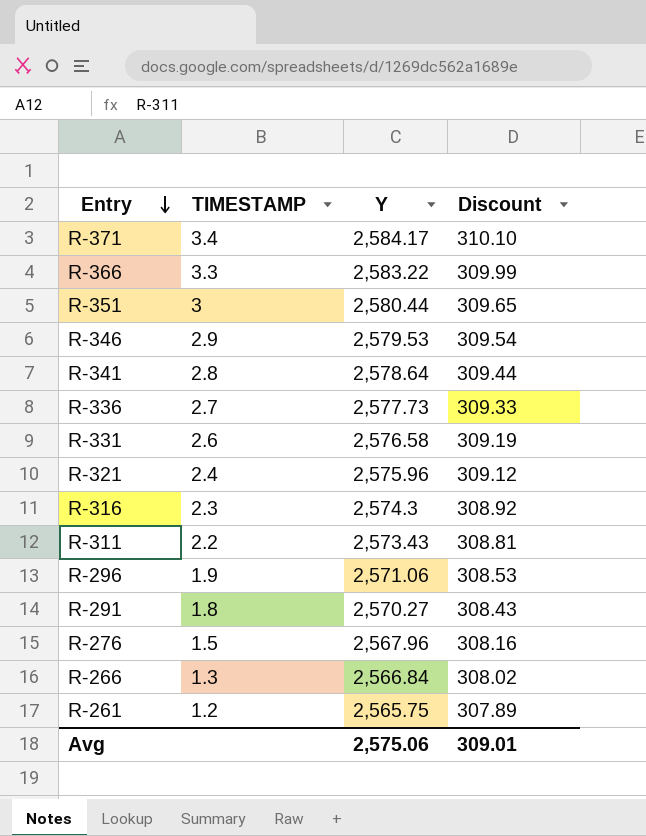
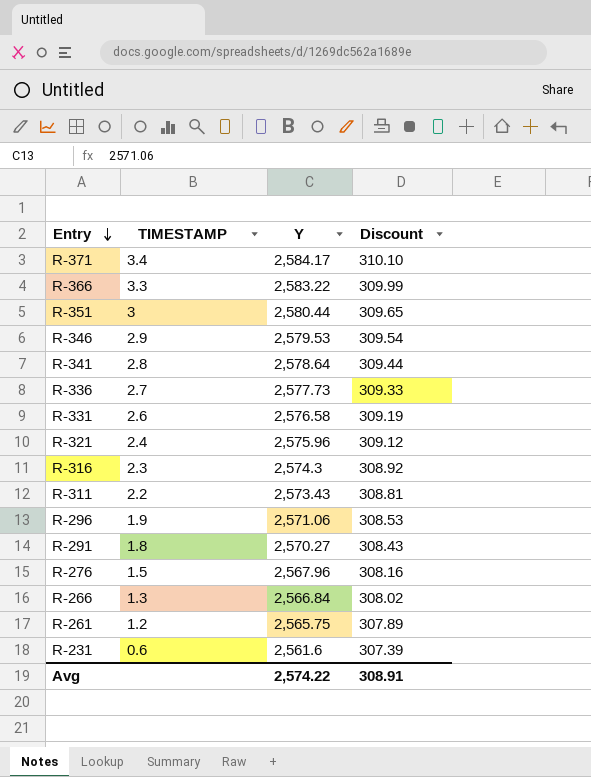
row R-231: none -> 0.6 | 2,561.6 | 307.39
Avg | Y: 2,575.06 -> 2,574.22
Avg | Discount: 309.01 -> 308.91

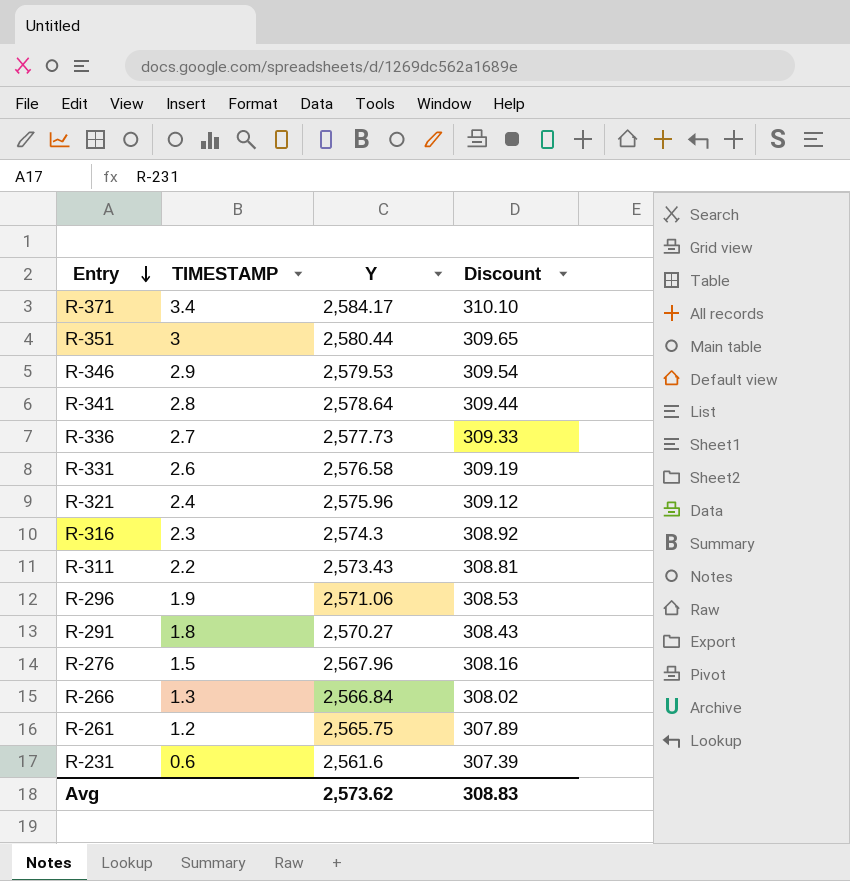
row R-366: 3.3 | 2,583.22 | 309.99 -> none
Avg | Y: 2,574.22 -> 2,573.62
Avg | Discount: 308.91 -> 308.83

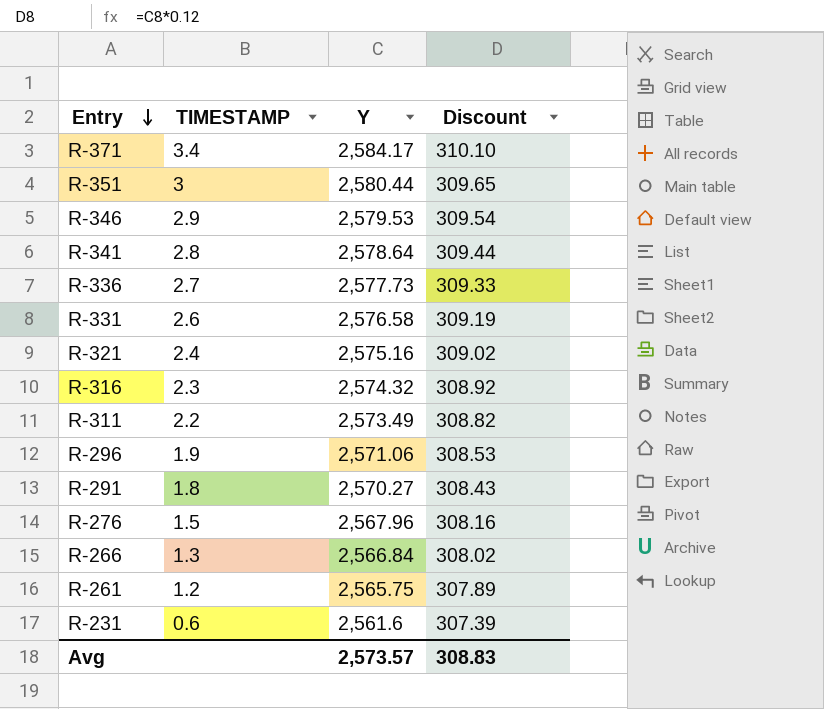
R-321 | Y: 2,575.96 -> 2,575.16
R-321 | Discount: 309.12 -> 309.02
R-316 | Y: 2,574.3 -> 2,574.32
R-311 | Y: 2,573.43 -> 2,573.49
R-311 | Discount: 308.81 -> 308.82
Avg | Y: 2,573.62 -> 2,573.57

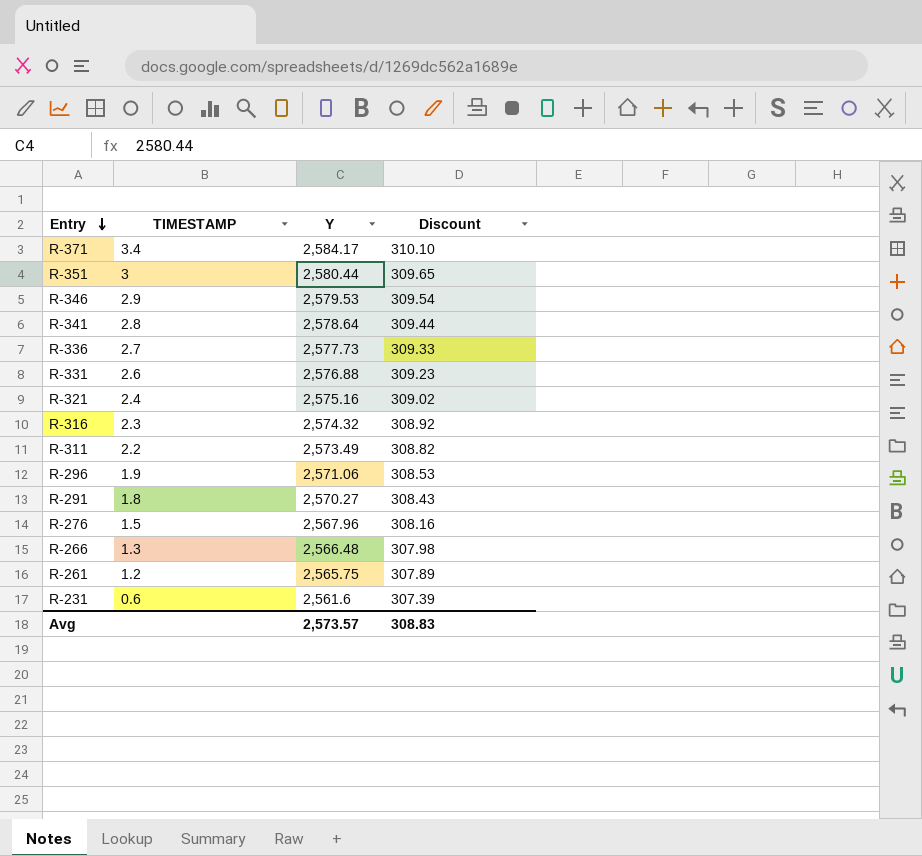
R-331 | Y: 2,576.58 -> 2,576.88
R-331 | Discount: 309.19 -> 309.23
R-266 | Y: 2,566.84 -> 2,566.48
R-266 | Discount: 308.02 -> 307.98

